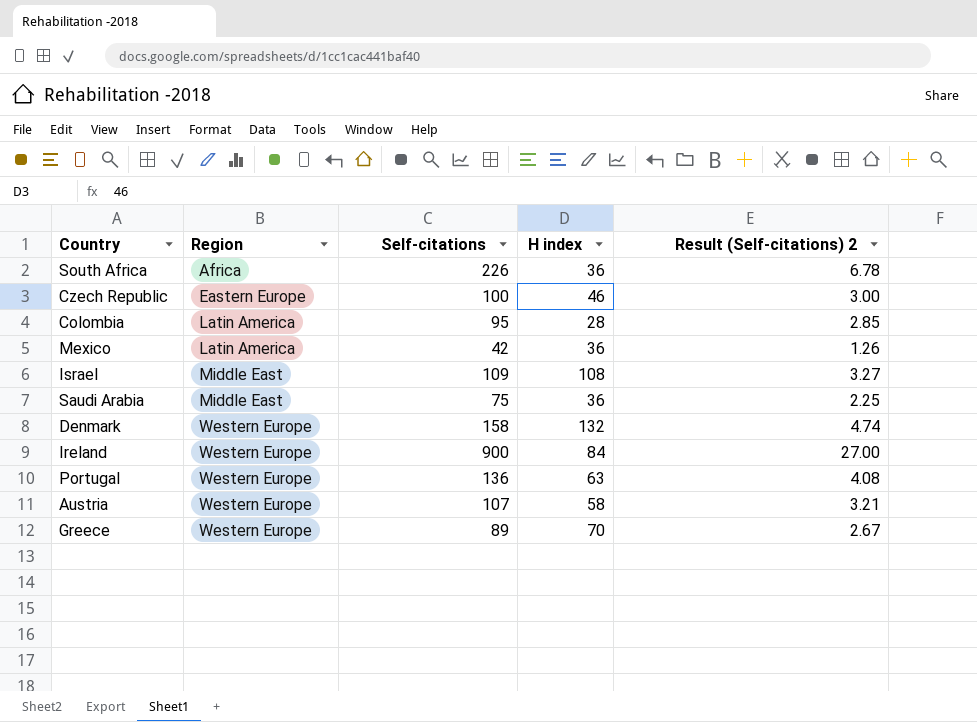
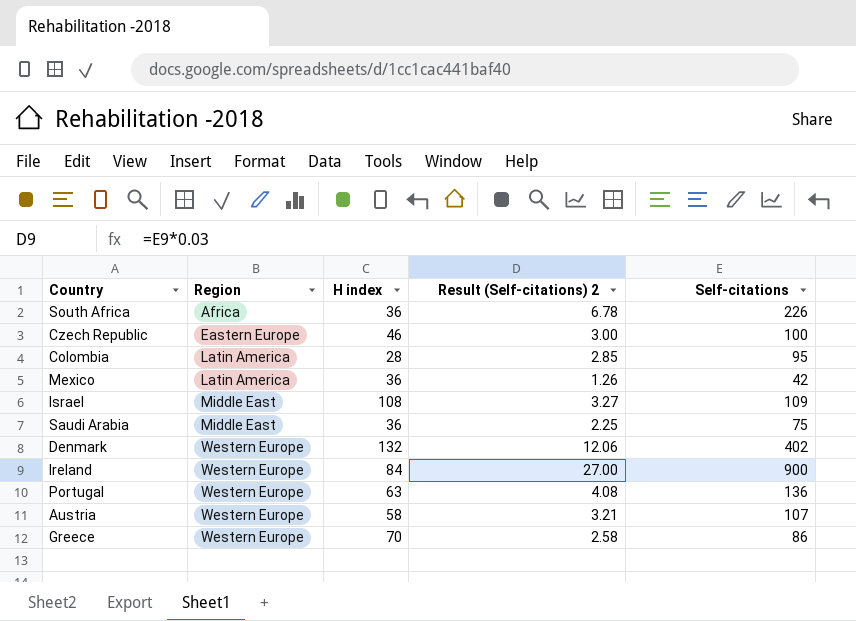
column Self-citations | position: 3 -> 5
Denmark | Result (Self-citations) 2: 4.74 -> 12.06
Denmark | Self-citations: 158 -> 402
Greece | Result (Self-citations) 2: 2.67 -> 2.58
Greece | Self-citations: 89 -> 86

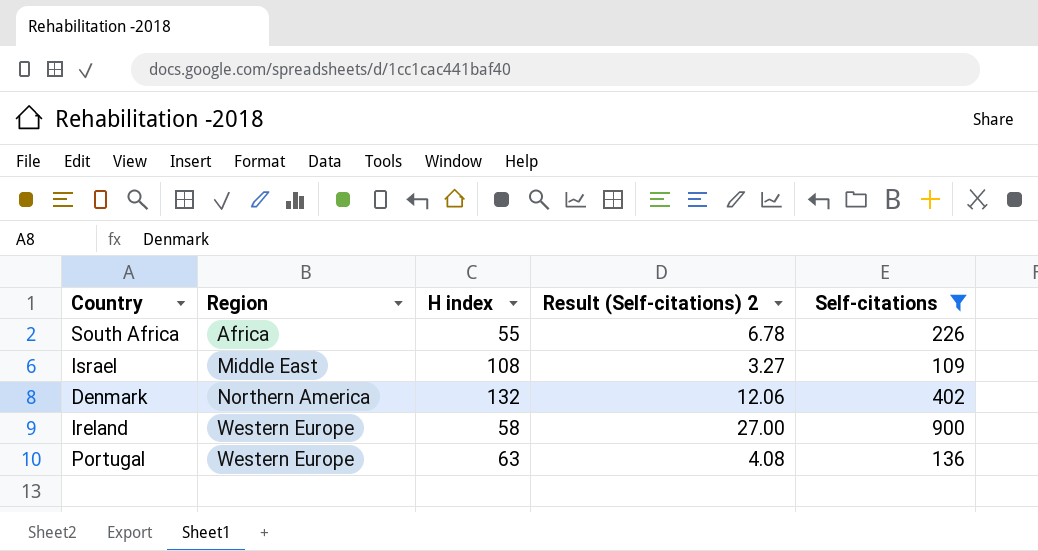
filter: none -> Self-citations >= 109
South Africa | H index: 36 -> 55
Denmark | Region: Western Europe -> Northern America
Ireland | H index: 84 -> 58

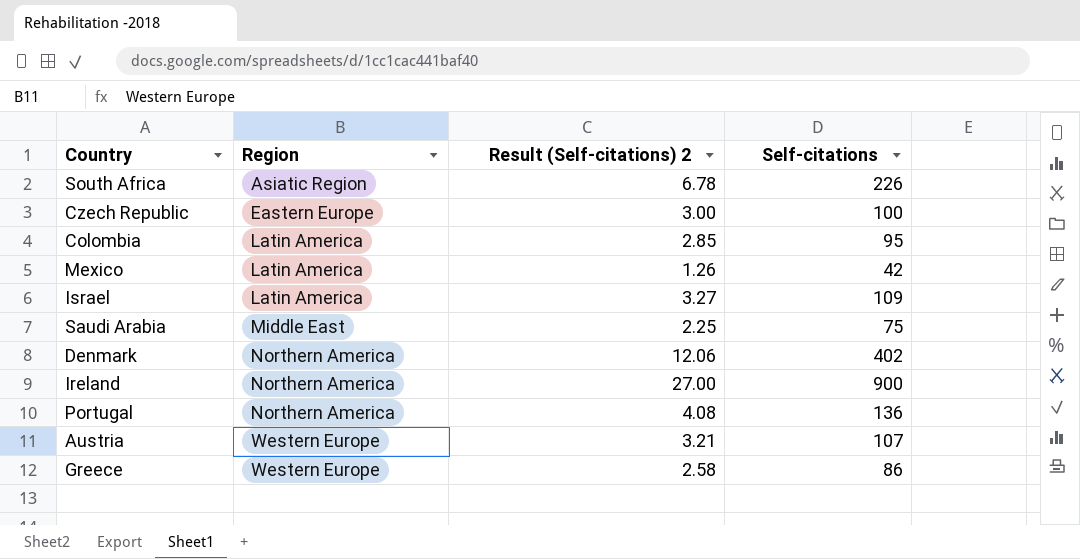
filter: Self-citations >= 109 -> none
column H index | position: 3 -> none
South Africa | Region: Africa -> Asiatic Region
Israel | Region: Middle East -> Latin America
Ireland | Region: Western Europe -> Northern America
Portugal | Region: Western Europe -> Northern America

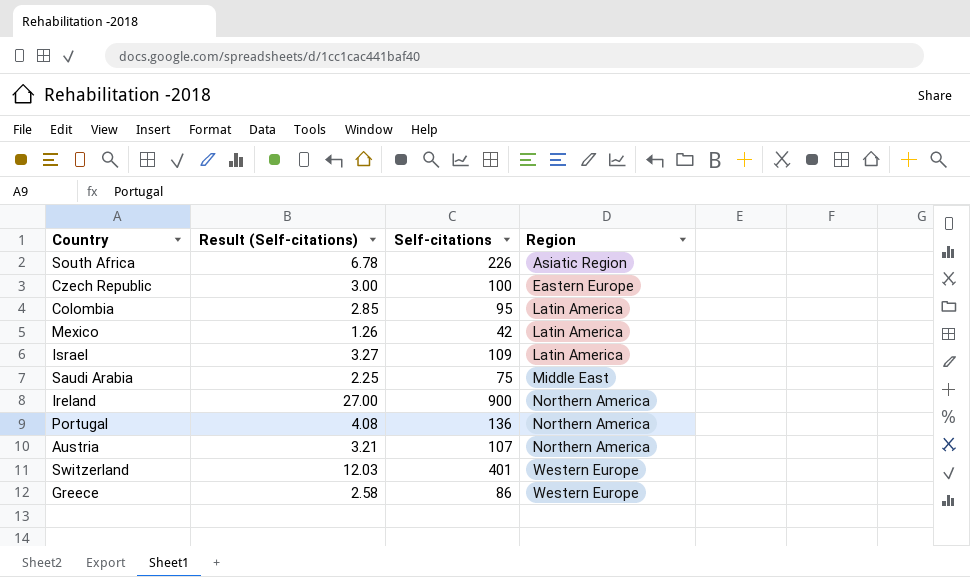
column name: Result (Self-citations) 2 -> Result (Self-citations)
column Region | position: 2 -> 4
row Denmark: Northern America | 12.06 | 402 -> none
Austria | Region: Western Europe -> Northern America
row Switzerland: none -> 12.03 | 401 | Western Europe

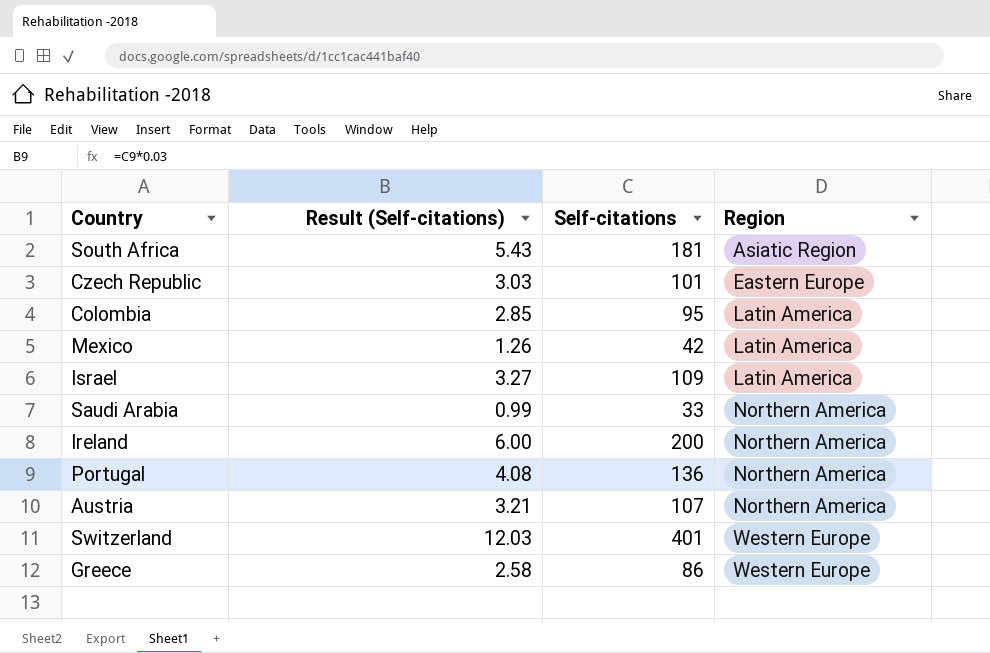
South Africa | Result (Self-citations): 6.78 -> 5.43
South Africa | Self-citations: 226 -> 181
Czech Republic | Result (Self-citations): 3.00 -> 3.03
Czech Republic | Self-citations: 100 -> 101
Saudi Arabia | Result (Self-citations): 2.25 -> 0.99
Saudi Arabia | Self-citations: 75 -> 33
Saudi Arabia | Region: Middle East -> Northern America
Ireland | Result (Self-citations): 27.00 -> 6.00
Ireland | Self-citations: 900 -> 200

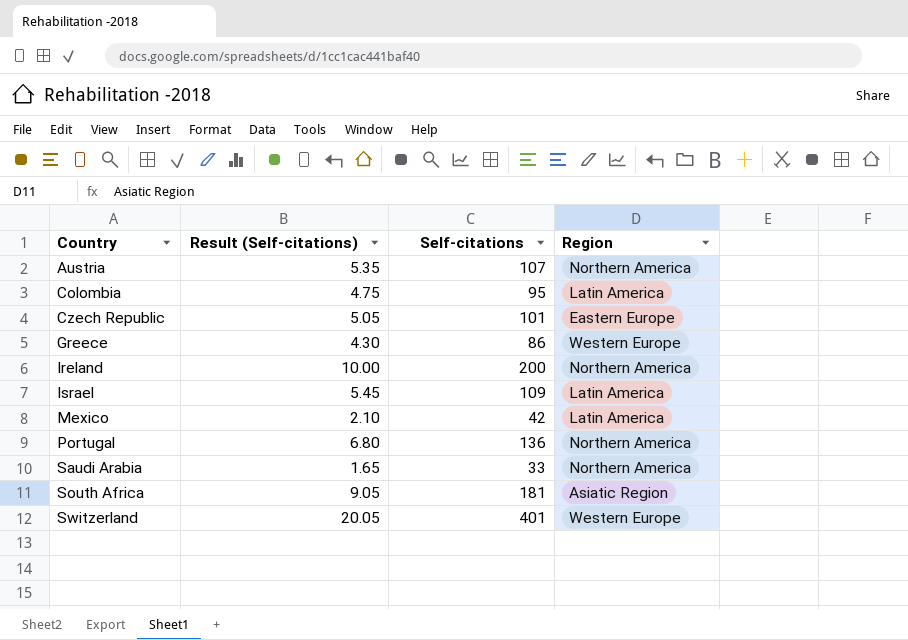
row order: Region ascending -> Country ascending
column Result (Self-citations) | formula: [Self-citations] * 0.03 -> [Self-citations] * 0.05

